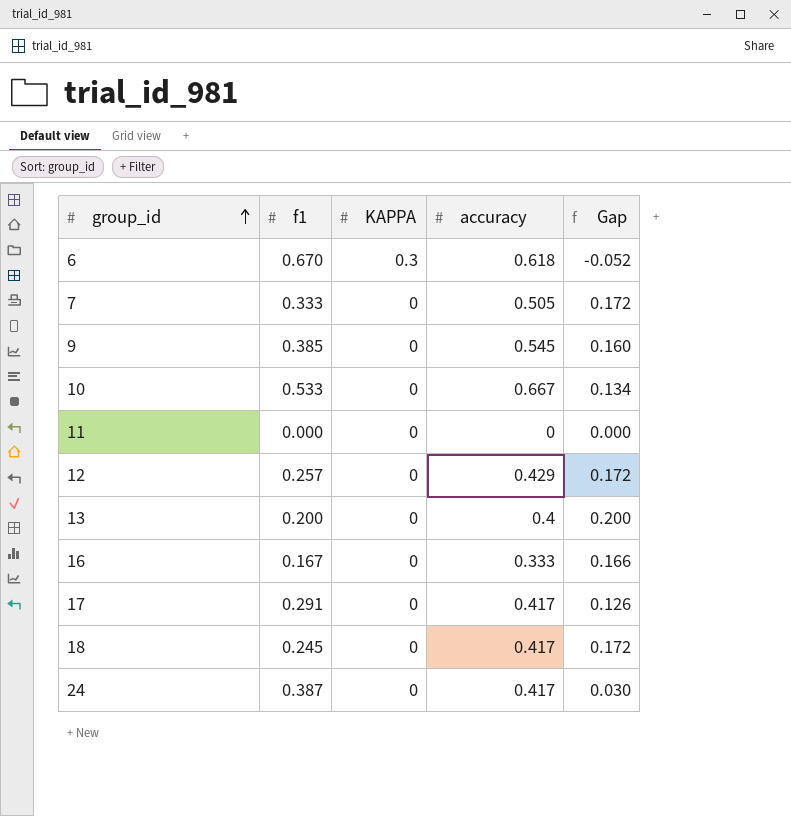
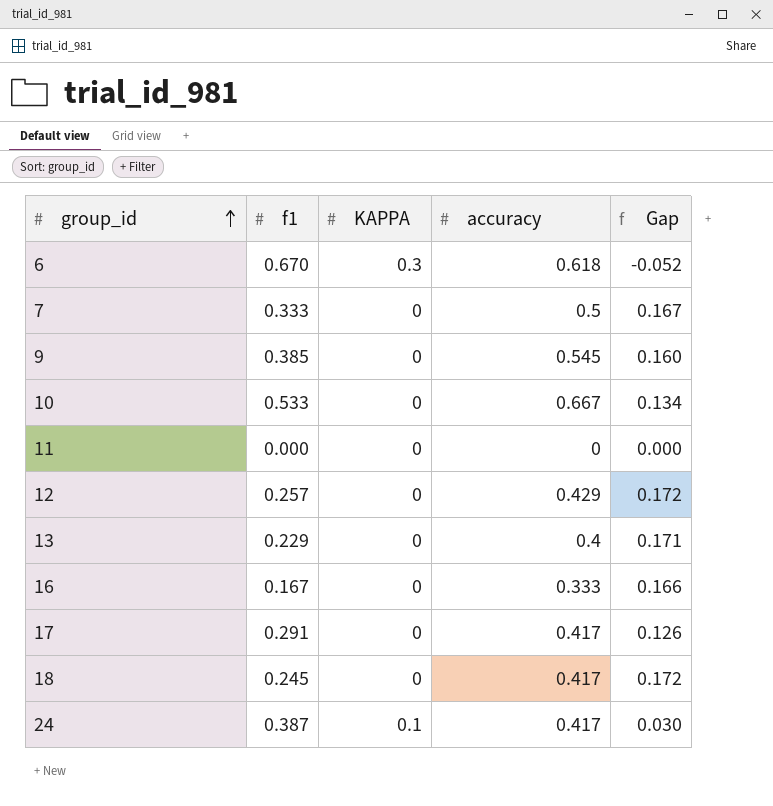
7 | accuracy: 0.505 -> 0.5
7 | Gap: 0.172 -> 0.167
13 | f1: 0.200 -> 0.229
13 | Gap: 0.200 -> 0.171
24 | KAPPA: 0 -> 0.1

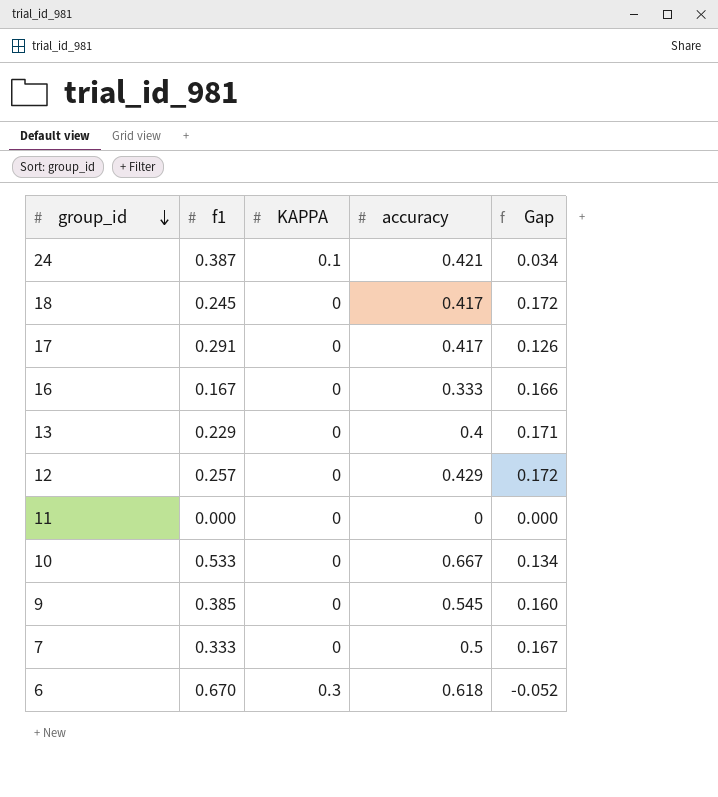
row order: group_id ascending -> group_id descending
24 | accuracy: 0.417 -> 0.421
24 | Gap: 0.030 -> 0.034

